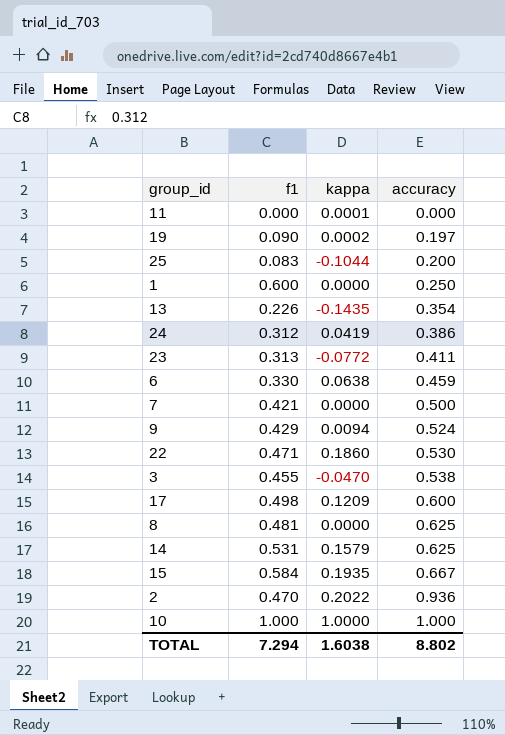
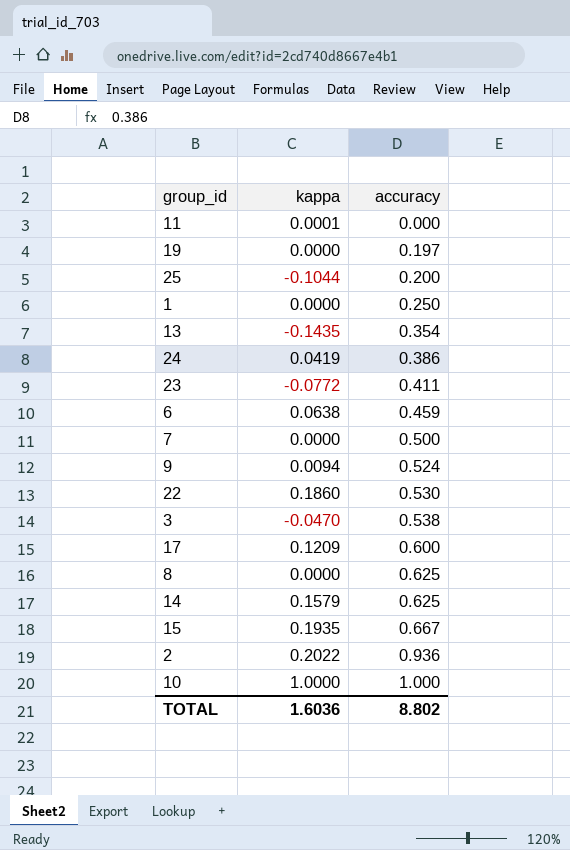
column f1 | position: 2 -> none
19 | kappa: 0.0002 -> 0.0000
TOTAL | kappa: 1.6038 -> 1.6036

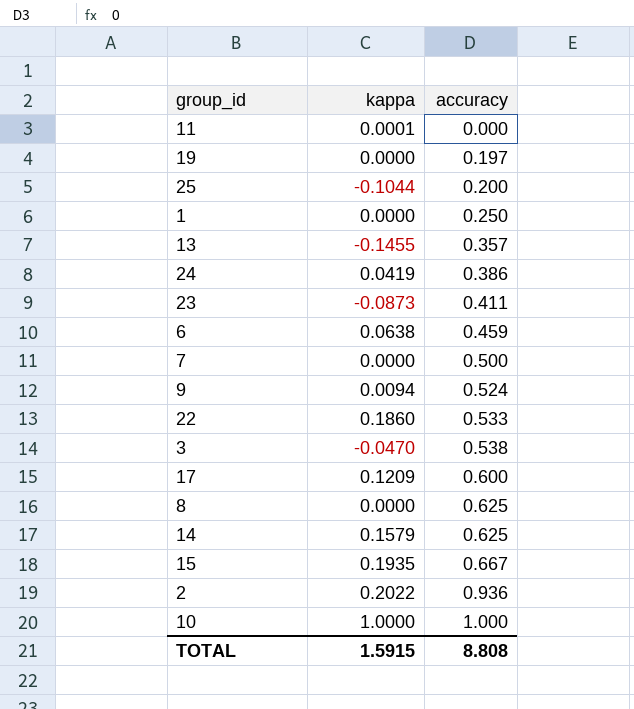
13 | kappa: -0.1435 -> -0.1455
13 | accuracy: 0.354 -> 0.357
23 | kappa: -0.0772 -> -0.0873
22 | accuracy: 0.530 -> 0.533
TOTAL | kappa: 1.6036 -> 1.5915
TOTAL | accuracy: 8.802 -> 8.808

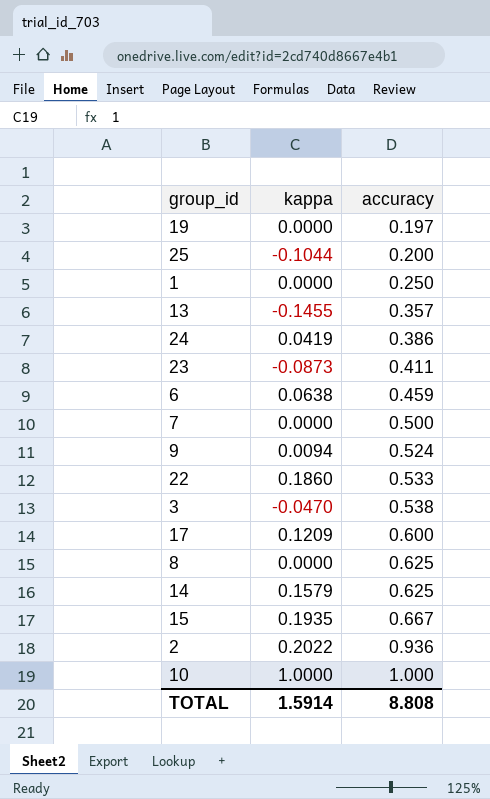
row 11: 0.0001 | 0.000 -> none
TOTAL | kappa: 1.5915 -> 1.5914

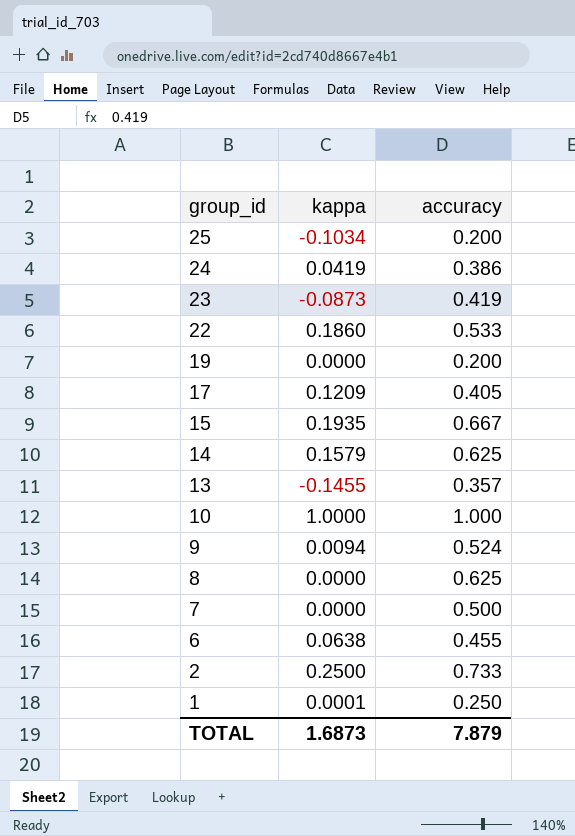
row order: accuracy ascending -> group_id descending
row 3: -0.0470 | 0.538 -> none
25 | kappa: -0.1044 -> -0.1034
23 | accuracy: 0.411 -> 0.419
19 | accuracy: 0.197 -> 0.200
17 | accuracy: 0.600 -> 0.405
6 | accuracy: 0.459 -> 0.455
2 | kappa: 0.2022 -> 0.2500
2 | accuracy: 0.936 -> 0.733
1 | kappa: 0.0000 -> 0.0001
TOTAL | kappa: 1.5914 -> 1.6873
TOTAL | accuracy: 8.808 -> 7.879

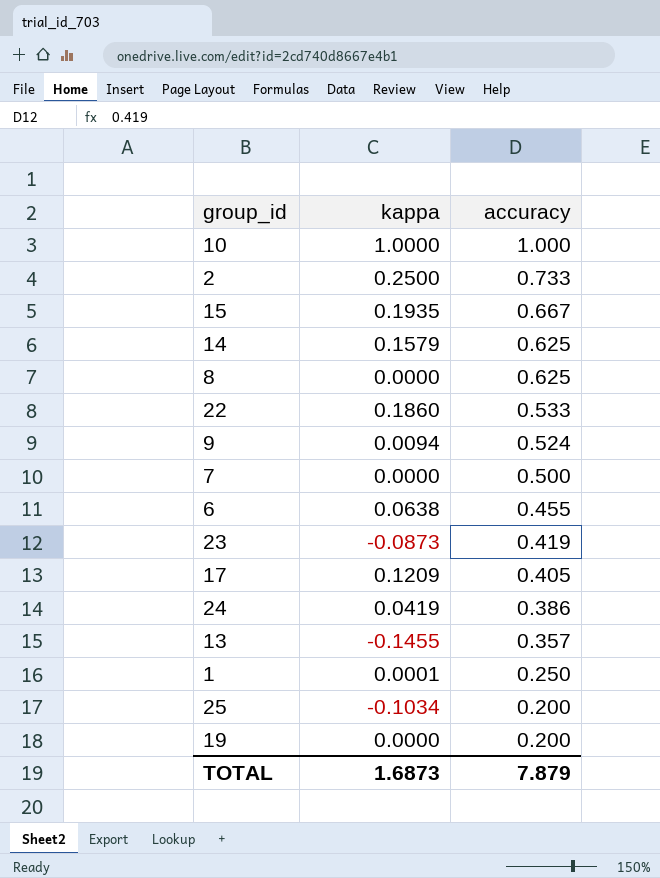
row order: group_id descending -> accuracy descending

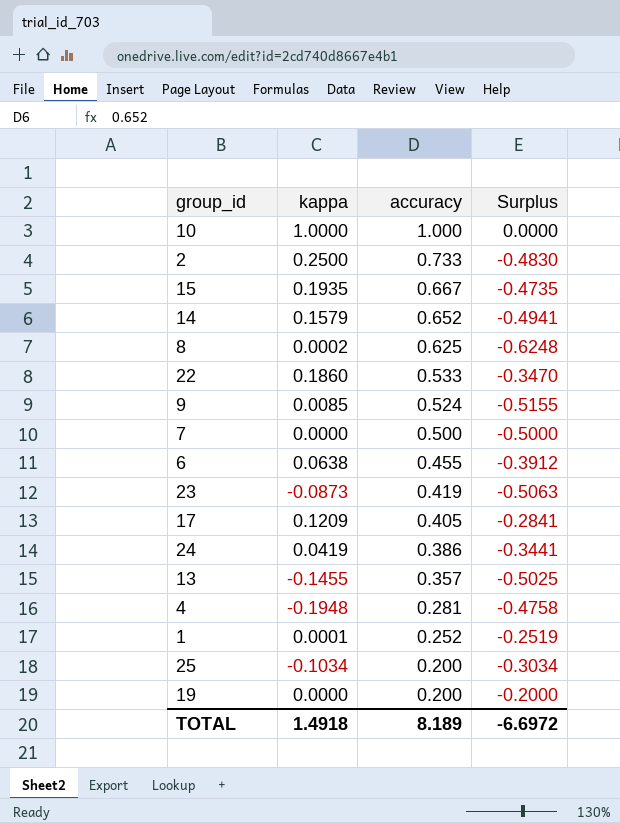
column Surplus | formula: none -> [kappa] - [accuracy]
14 | accuracy: 0.625 -> 0.652
8 | kappa: 0.0000 -> 0.0002
9 | kappa: 0.0094 -> 0.0085
row 4: none -> -0.1948 | 0.281 | -0.4758
1 | accuracy: 0.250 -> 0.252
TOTAL | kappa: 1.6873 -> 1.4918
TOTAL | accuracy: 7.879 -> 8.189

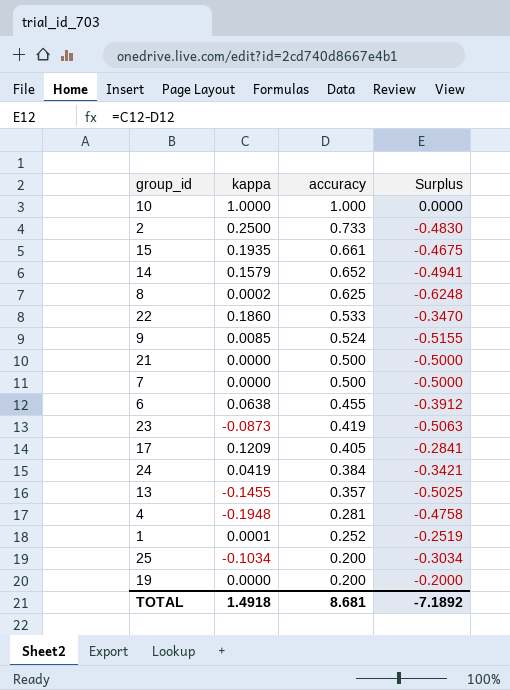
15 | accuracy: 0.667 -> 0.661
15 | Surplus: -0.4735 -> -0.4675
row 21: none -> 0.0000 | 0.500 | -0.5000
24 | accuracy: 0.386 -> 0.384
24 | Surplus: -0.3441 -> -0.3421
TOTAL | accuracy: 8.189 -> 8.681
TOTAL | Surplus: -6.6972 -> -7.1892

